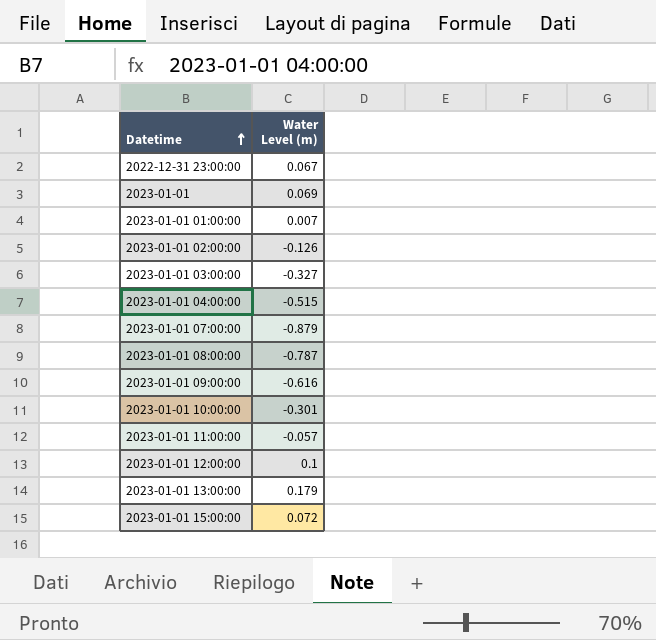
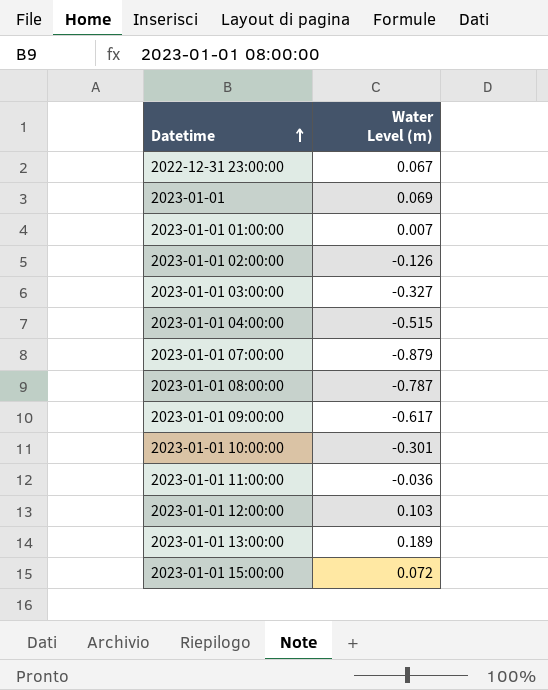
2023-01-01 09:00:00 | Water Level (m): -0.616 -> -0.617
2023-01-01 11:00:00 | Water Level (m): -0.057 -> -0.036
2023-01-01 12:00:00 | Water Level (m): 0.1 -> 0.103
2023-01-01 13:00:00 | Water Level (m): 0.179 -> 0.189

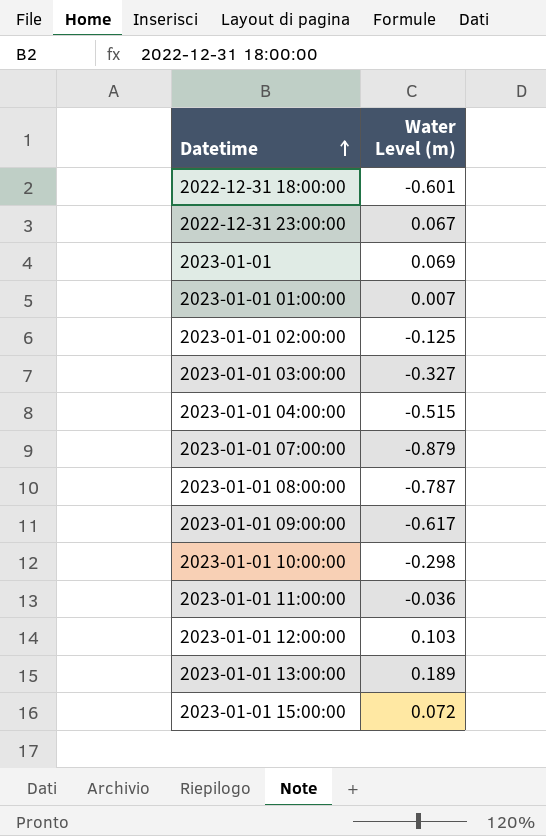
row 2022-12-31 18:00:00: none -> -0.601
2023-01-01 02:00:00 | Water Level (m): -0.126 -> -0.125
2023-01-01 10:00:00 | Water Level (m): -0.301 -> -0.298

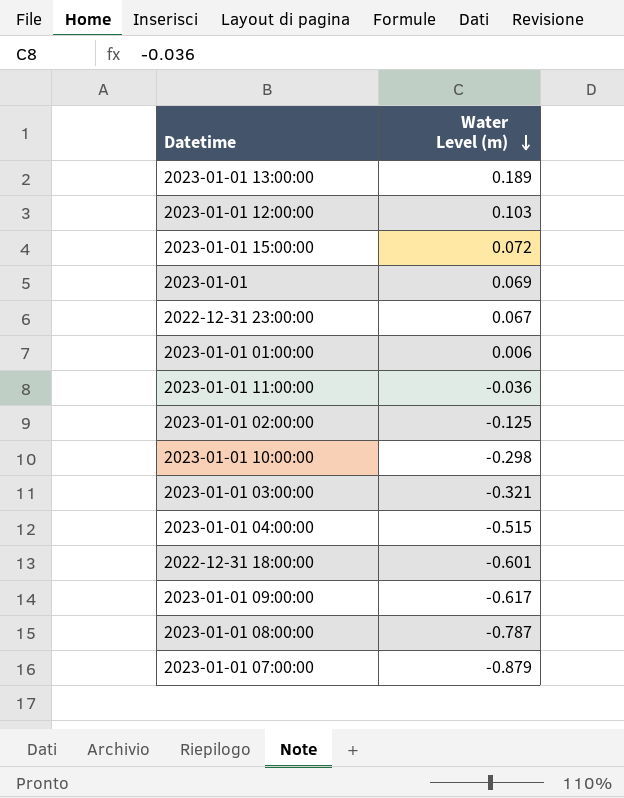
row order: Datetime ascending -> Water Level (m) descending
2023-01-01 01:00:00 | Water Level (m): 0.007 -> 0.006
2023-01-01 03:00:00 | Water Level (m): -0.327 -> -0.321

